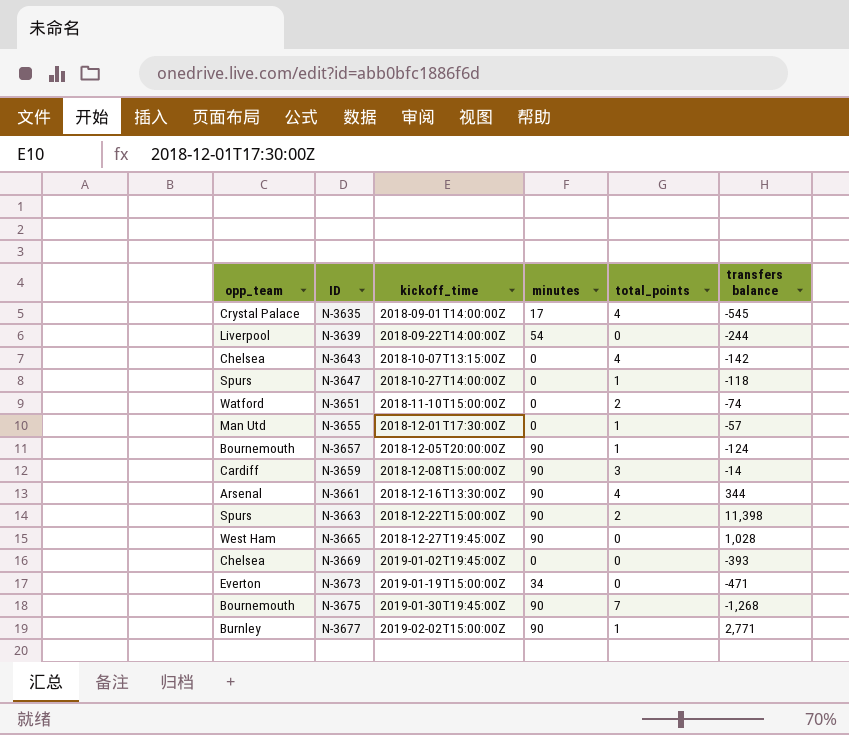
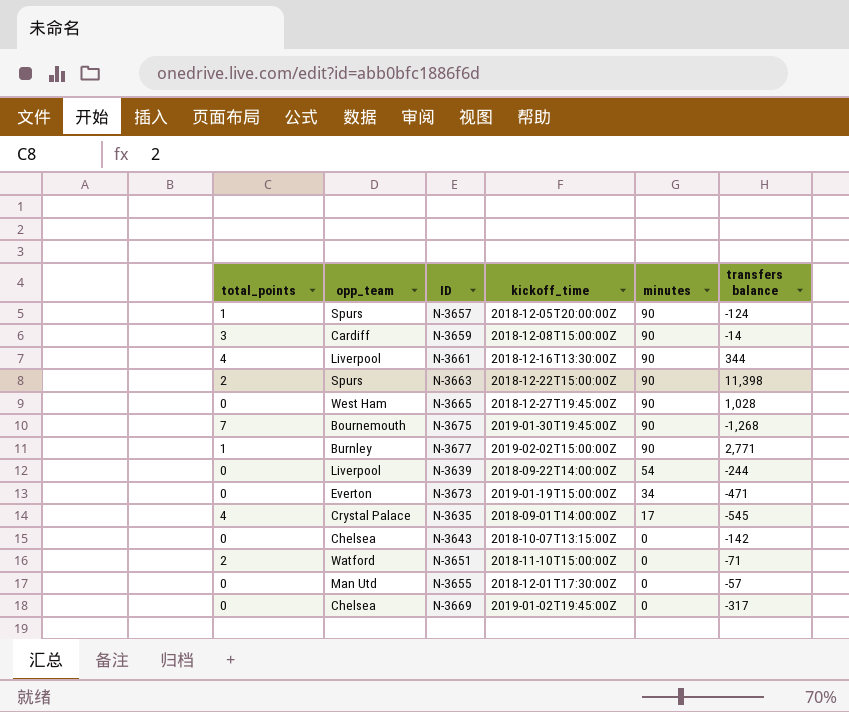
row order: ID ascending -> minutes descending
column total_points | position: 5 -> 1
row N-3647: Spurs | 2018-10-27T14:00:00Z | 0 | 1 | -118 -> none
N-3657 | opp_team: Bournemouth -> Spurs
N-3661 | opp_team: Arsenal -> Liverpool
N-3643 | total_points: 4 -> 0
N-3651 | transfers balance: -74 -> -71
N-3655 | total_points: 1 -> 0
N-3669 | transfers balance: -393 -> -317

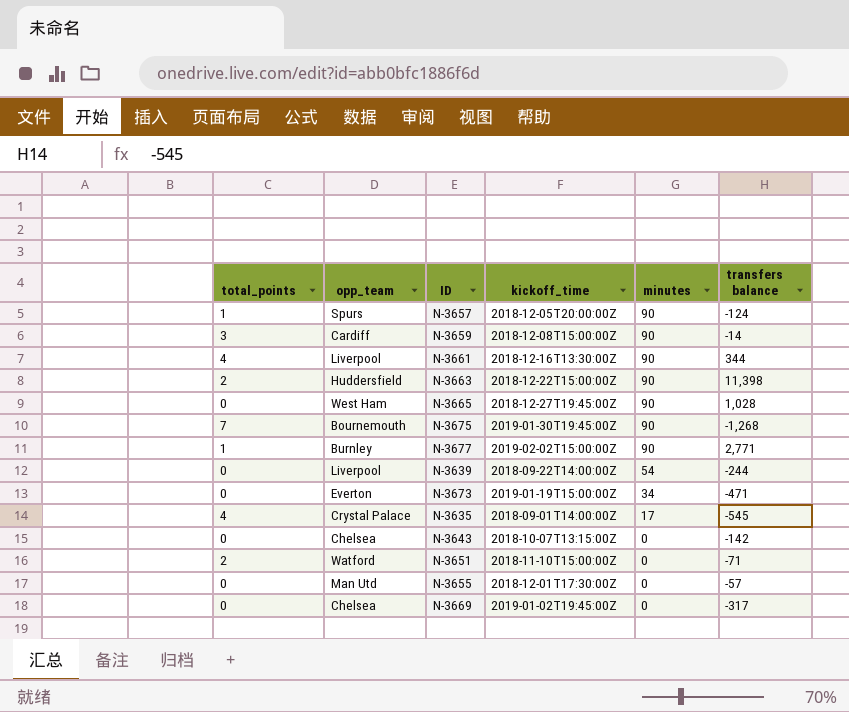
N-3663 | opp_team: Spurs -> Huddersfield

